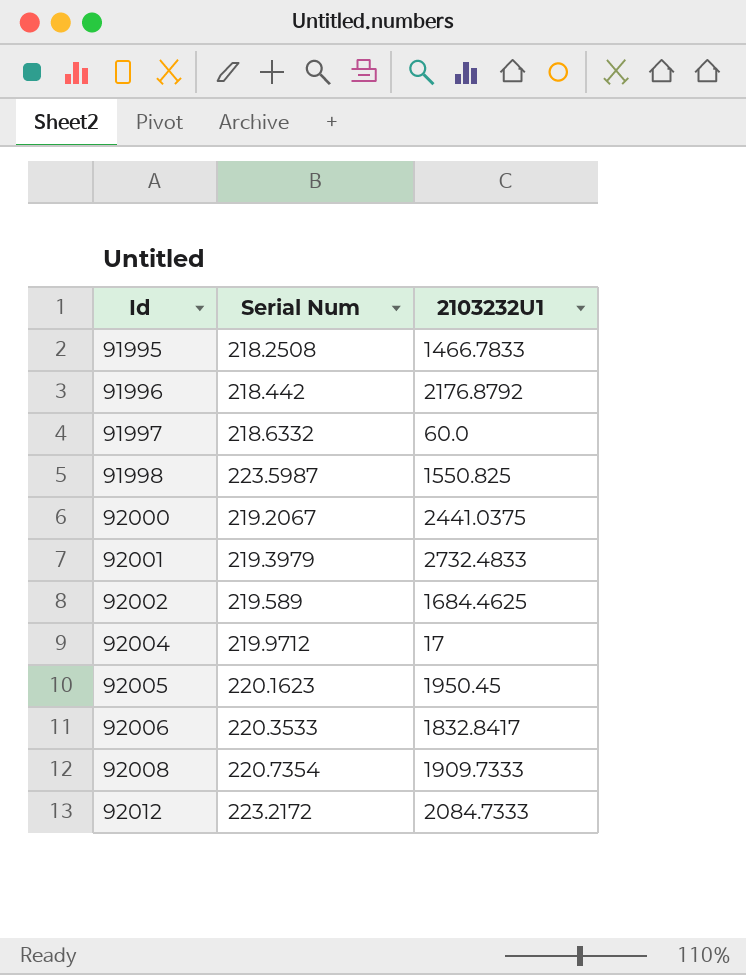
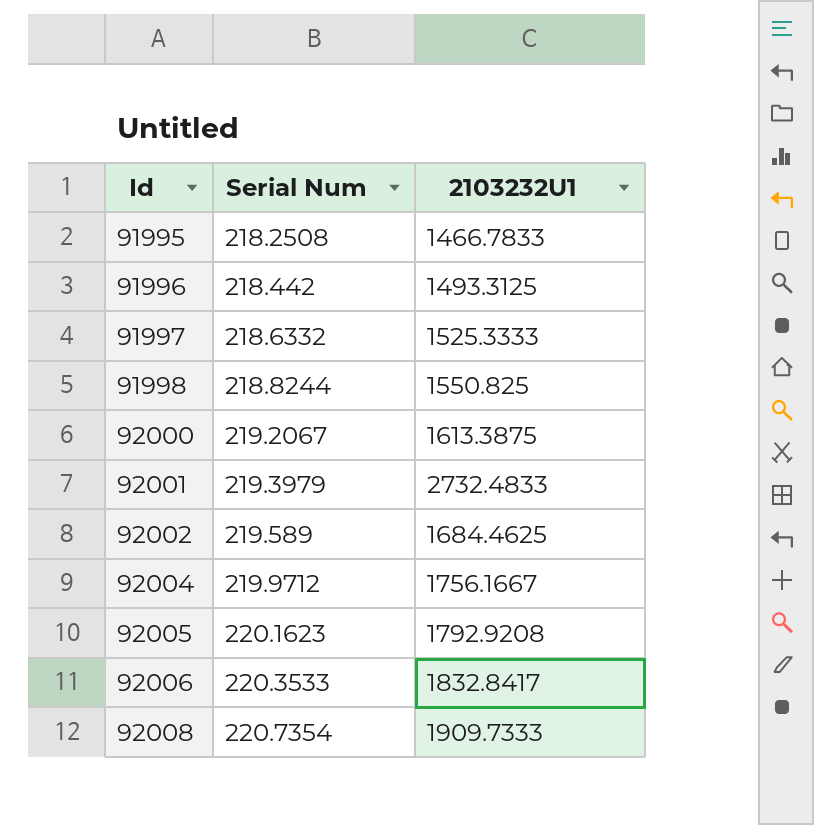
row 92012: 223.2172 | 2084.7333 -> none
91996 | 2103232U1: 2176.8792 -> 1493.3125
91997 | 2103232U1: 60.0 -> 1525.3333
91998 | Serial Num: 223.5987 -> 218.8244
92000 | 2103232U1: 2441.0375 -> 1613.3875
92004 | 2103232U1: 17 -> 1756.1667
92005 | 2103232U1: 1950.45 -> 1792.9208

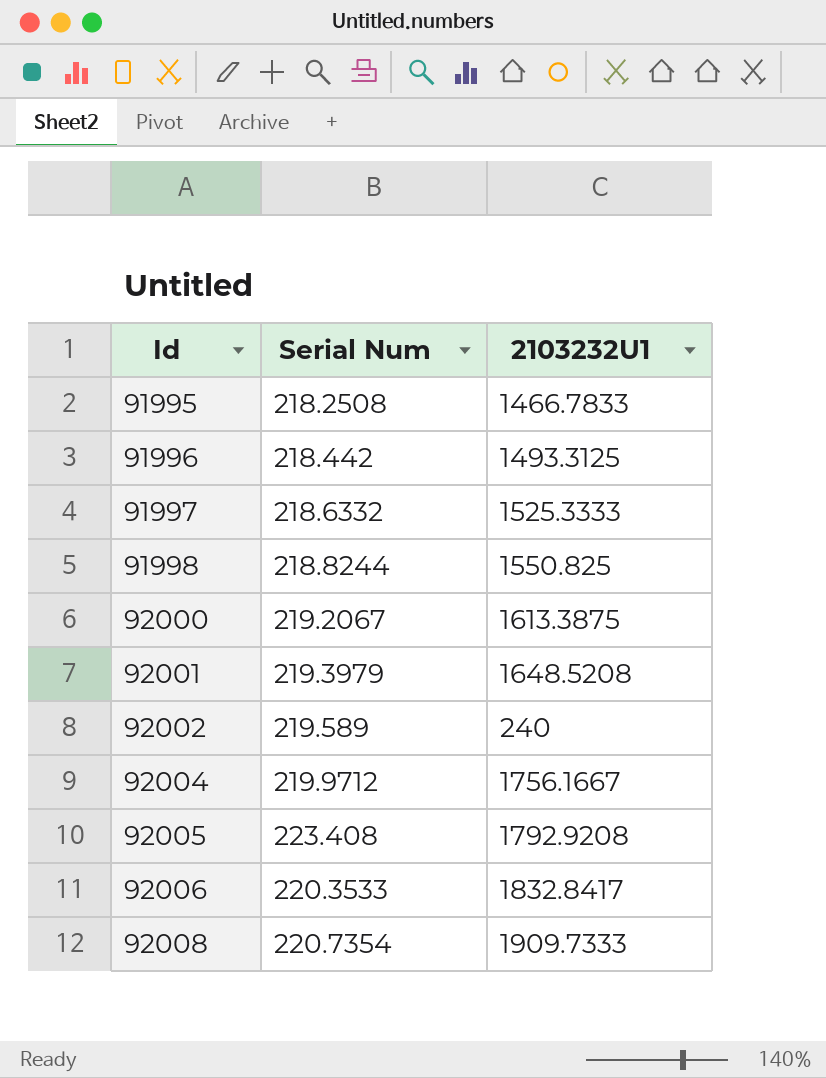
92001 | 2103232U1: 2732.4833 -> 1648.5208
92002 | 2103232U1: 1684.4625 -> 240
92005 | Serial Num: 220.1623 -> 223.408

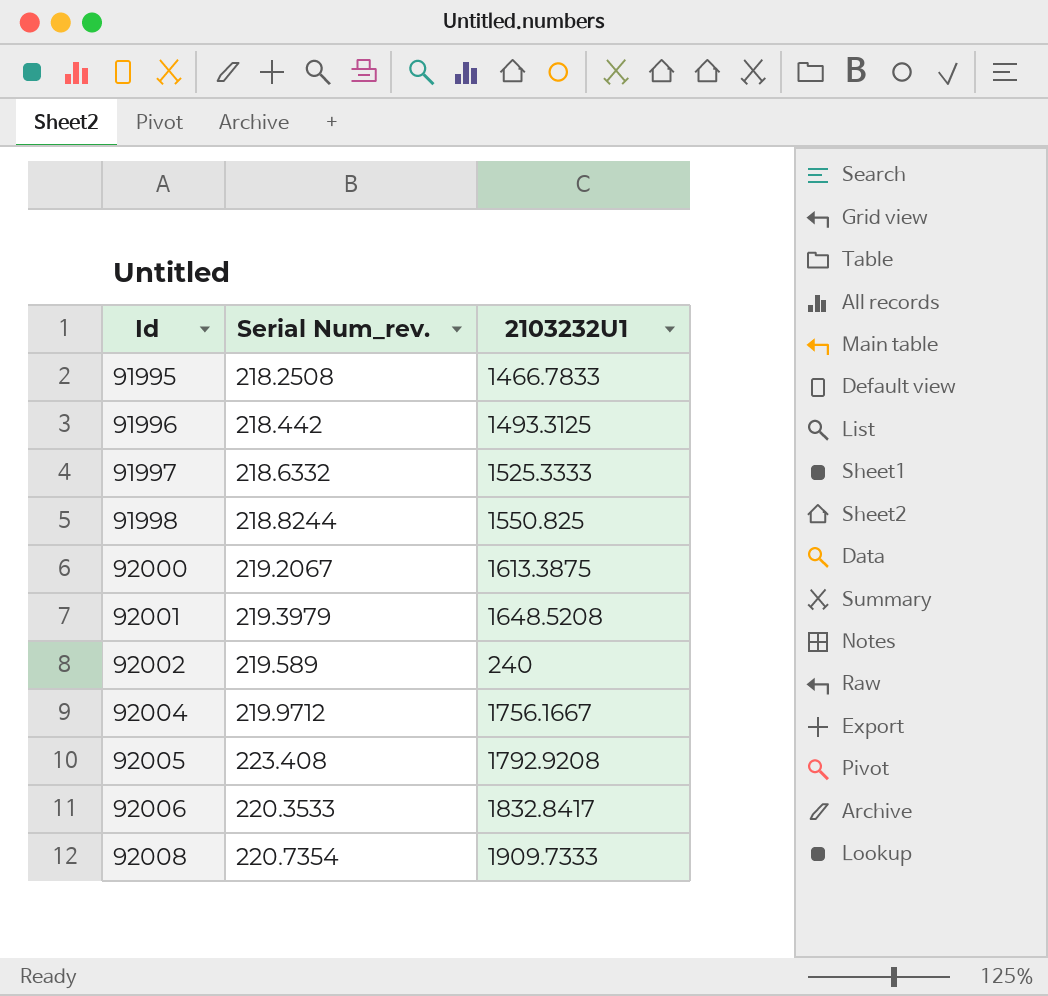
column name: Serial Num -> Serial Num_rev.

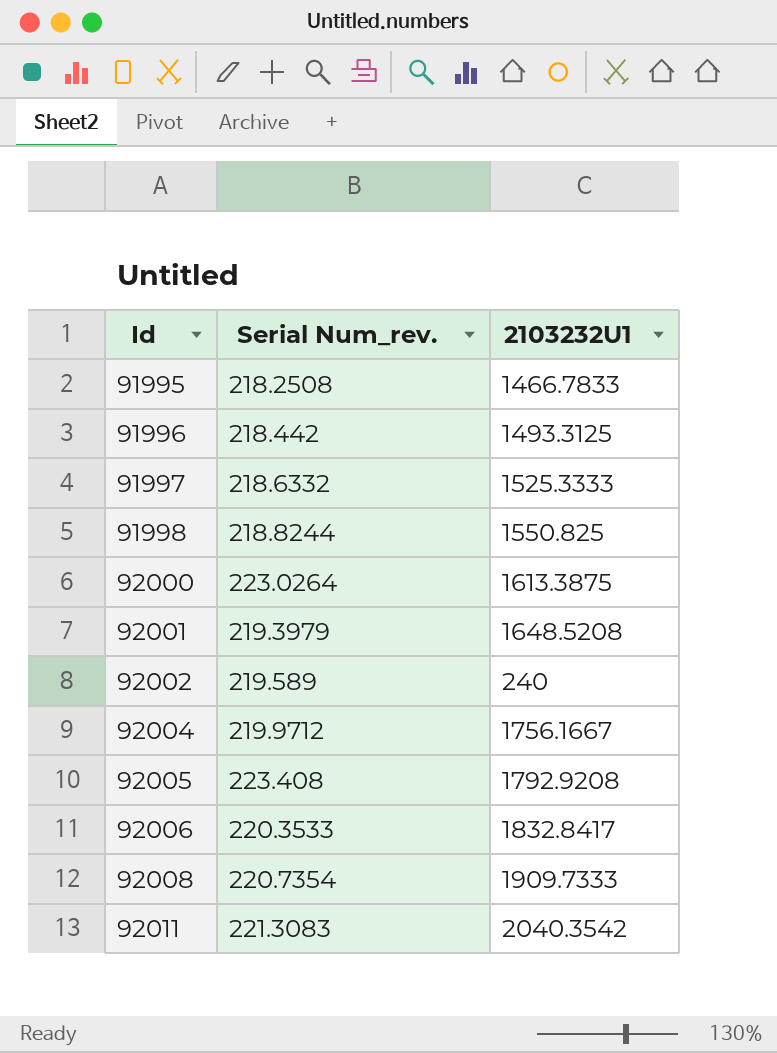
92000 | Serial Num_rev.: 219.2067 -> 223.0264
row 92011: none -> 221.3083 | 2040.3542

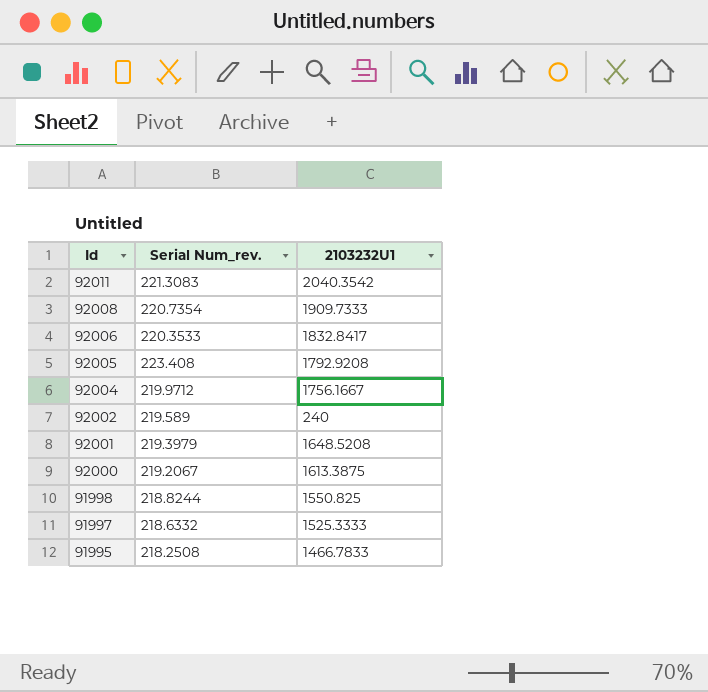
row order: Id ascending -> Id descending
row 91996: 218.442 | 1493.3125 -> none
92000 | Serial Num_rev.: 223.0264 -> 219.2067

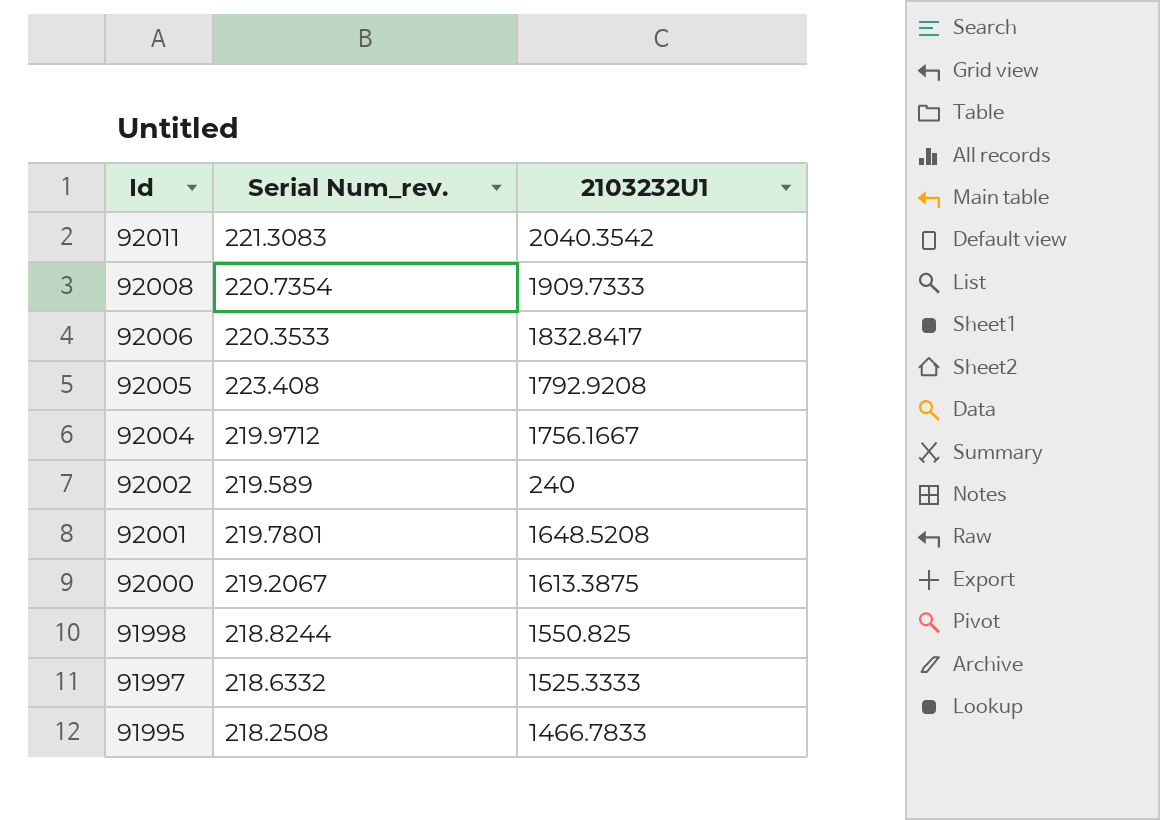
92001 | Serial Num_rev.: 219.3979 -> 219.7801

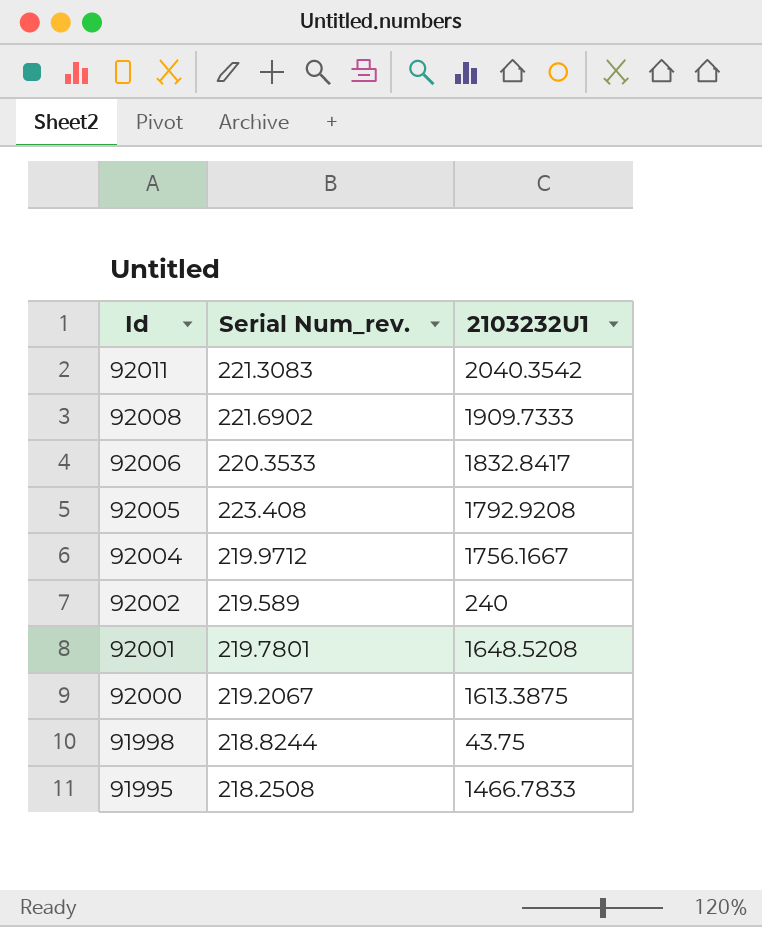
row 91997: 218.6332 | 1525.3333 -> none
92008 | Serial Num_rev.: 220.7354 -> 221.6902
91998 | 2103232U1: 1550.825 -> 43.75

